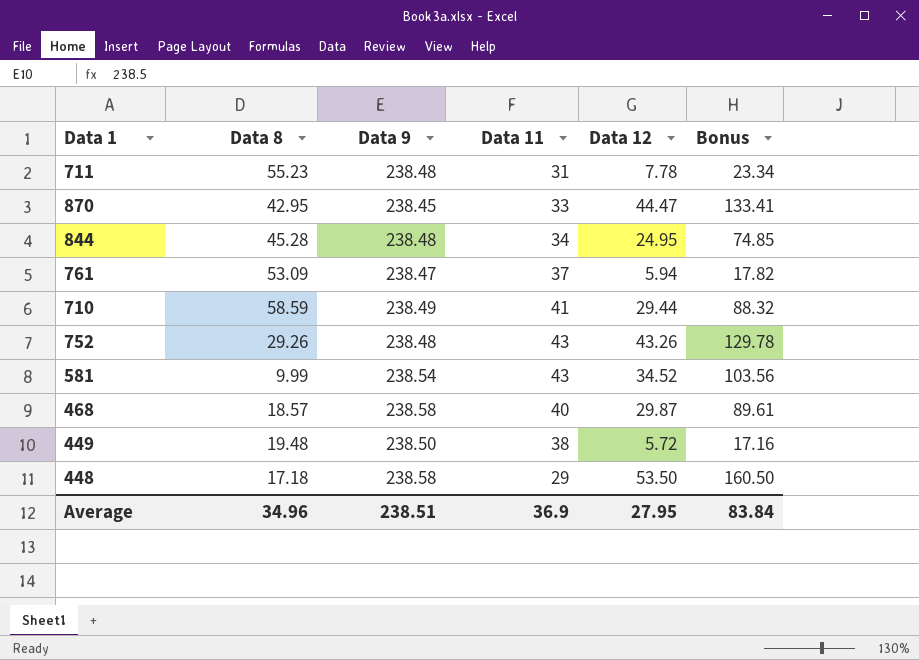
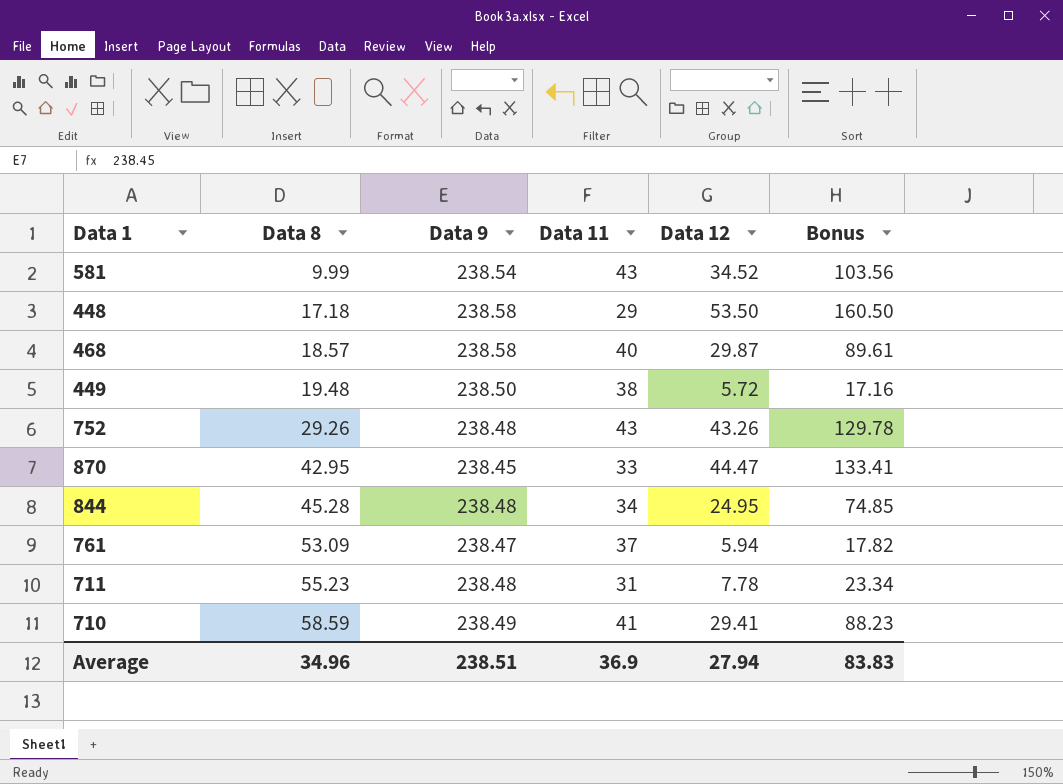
row order: none -> Data 8 ascending
710 | Data 12: 29.44 -> 29.41
710 | Bonus: 88.32 -> 88.23
Average | Data 12: 27.95 -> 27.94
Average | Bonus: 83.84 -> 83.83

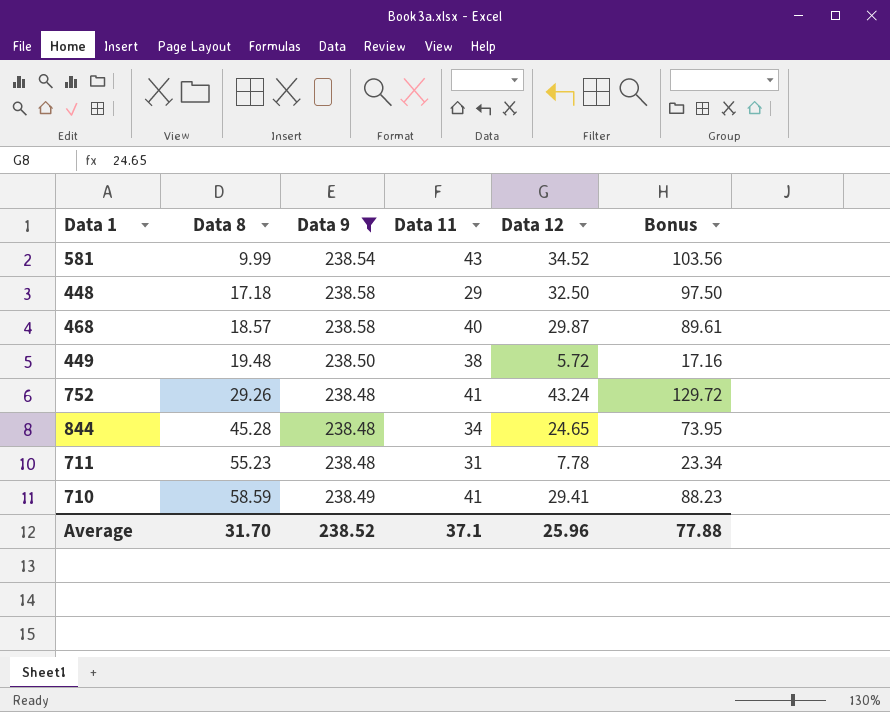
filter: none -> Data 9 >= 238.48
448 | Data 12: 53.50 -> 32.50
448 | Bonus: 160.50 -> 97.50
752 | Data 11: 43 -> 41
752 | Data 12: 43.26 -> 43.24
752 | Bonus: 129.78 -> 129.72
844 | Data 12: 24.95 -> 24.65
844 | Bonus: 74.85 -> 73.95
Average | Data 8: 34.96 -> 31.70
Average | Data 9: 238.51 -> 238.52
Average | Data 11: 36.9 -> 37.1
Average | Data 12: 27.94 -> 25.96
Average | Bonus: 83.83 -> 77.88

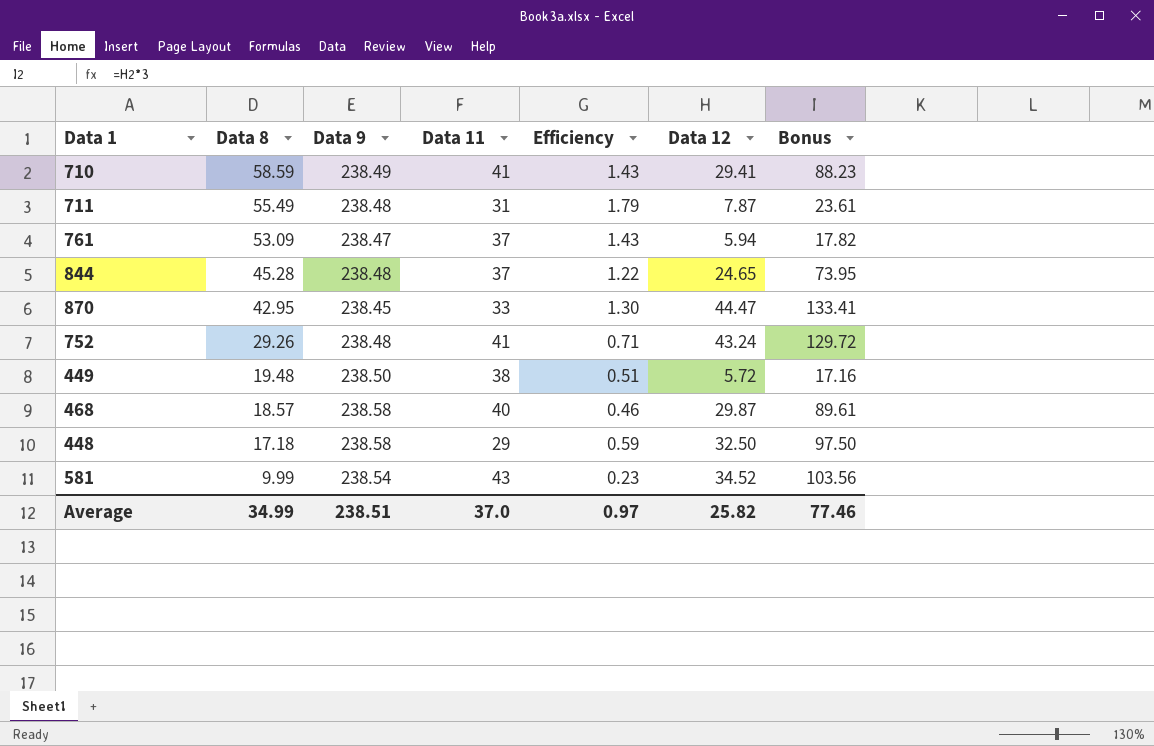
filter: Data 9 >= 238.48 -> none
row order: Data 8 ascending -> Data 8 descending
column Efficiency | formula: none -> [Data 8] / [Data 11]
711 | Data 8: 55.23 -> 55.49
711 | Data 12: 7.78 -> 7.87
711 | Bonus: 23.34 -> 23.61
844 | Data 11: 34 -> 37
Average | Data 8: 31.70 -> 34.99
Average | Data 9: 238.52 -> 238.51
Average | Data 11: 37.1 -> 37.0
Average | Data 12: 25.96 -> 25.82
Average | Bonus: 77.88 -> 77.46

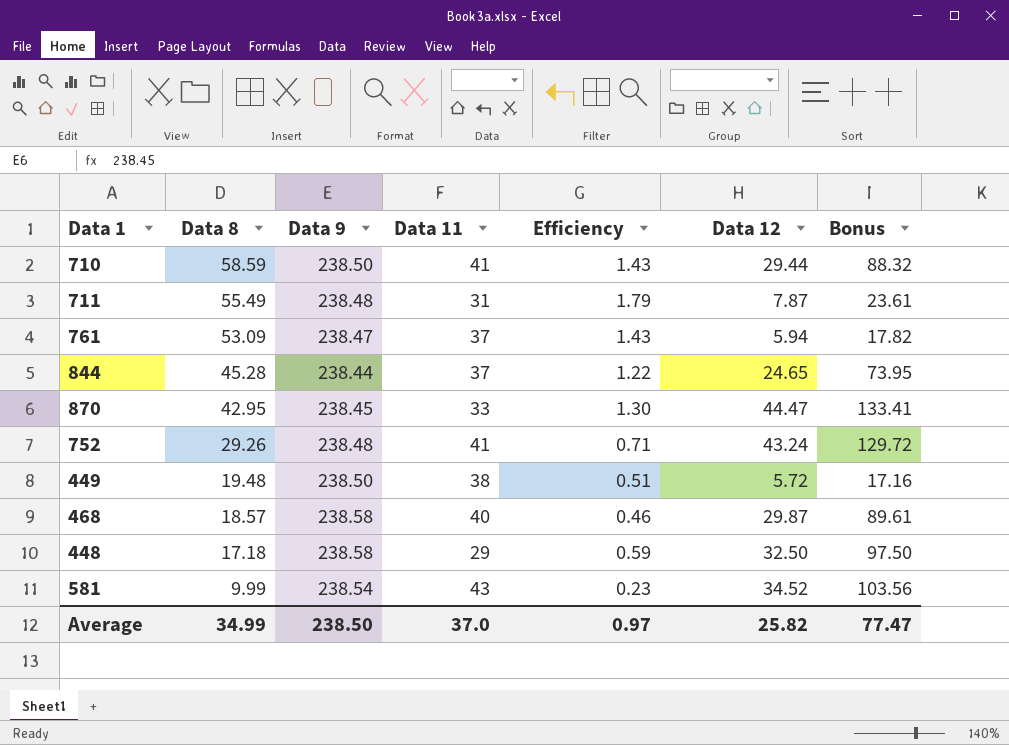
710 | Data 9: 238.49 -> 238.50
710 | Data 12: 29.41 -> 29.44
710 | Bonus: 88.23 -> 88.32
844 | Data 9: 238.48 -> 238.44
Average | Data 9: 238.51 -> 238.50
Average | Bonus: 77.46 -> 77.47

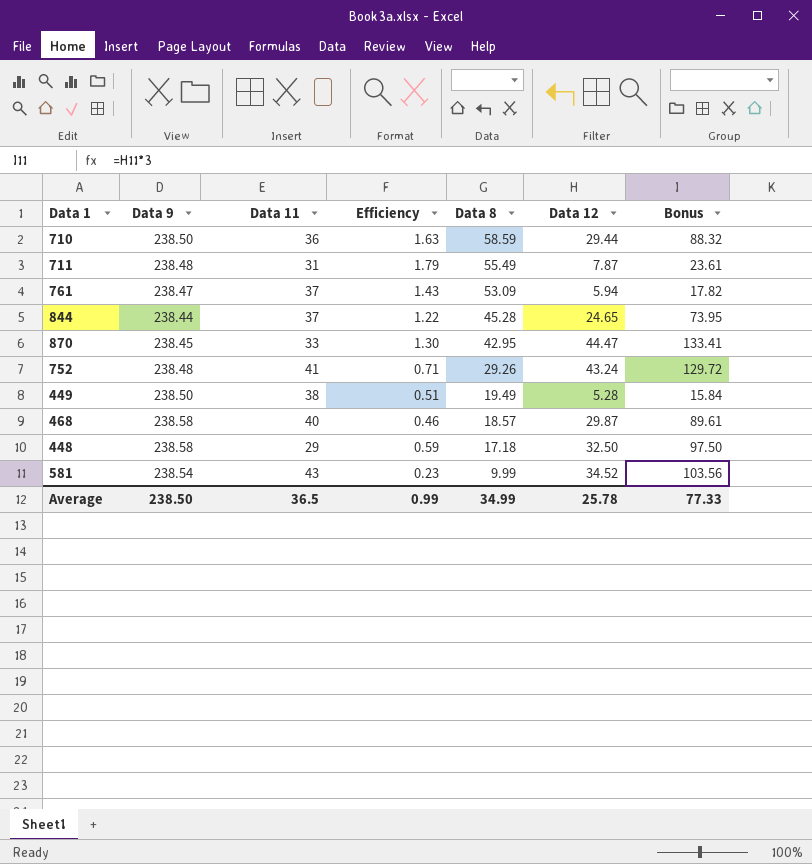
column Data 8 | position: 2 -> 5
710 | Data 11: 41 -> 36
710 | Efficiency: 1.43 -> 1.63
449 | Data 8: 19.48 -> 19.49
449 | Data 12: 5.72 -> 5.28
449 | Bonus: 17.16 -> 15.84
Average | Data 11: 37.0 -> 36.5
Average | Efficiency: 0.97 -> 0.99
Average | Data 12: 25.82 -> 25.78
Average | Bonus: 77.47 -> 77.33

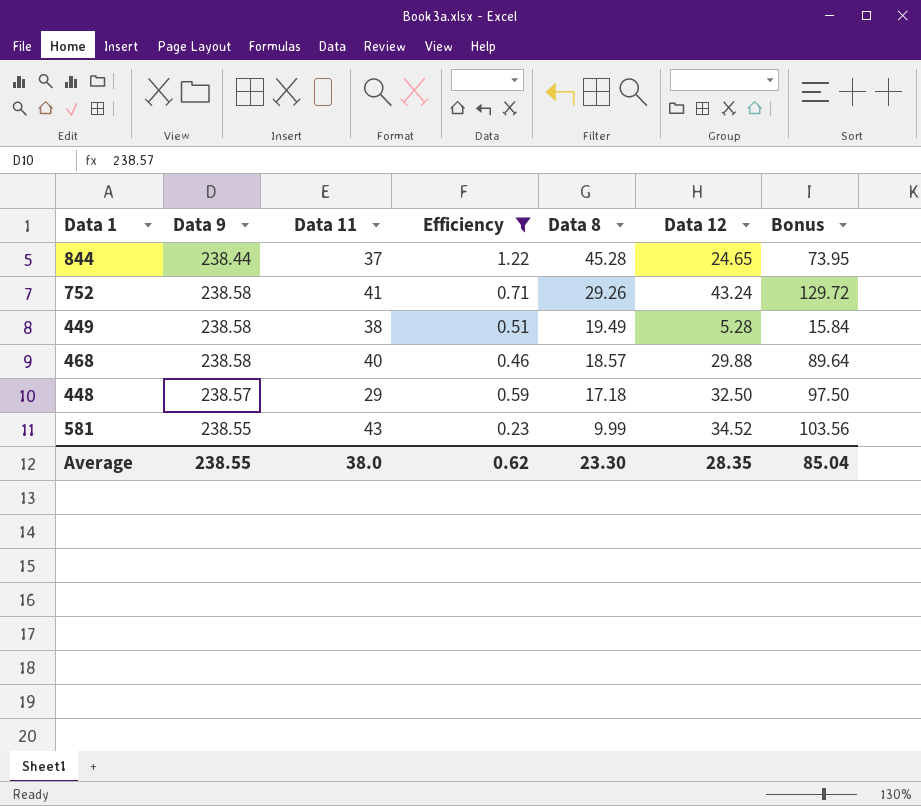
filter: none -> Efficiency <= 1.22
752 | Data 9: 238.48 -> 238.58
449 | Data 9: 238.50 -> 238.58
468 | Data 12: 29.87 -> 29.88
468 | Bonus: 89.61 -> 89.64
448 | Data 9: 238.58 -> 238.57
581 | Data 9: 238.54 -> 238.55
Average | Data 9: 238.50 -> 238.55
Average | Data 11: 36.5 -> 38.0
Average | Efficiency: 0.99 -> 0.62
Average | Data 8: 34.99 -> 23.30
Average | Data 12: 25.78 -> 28.35
Average | Bonus: 77.33 -> 85.04

